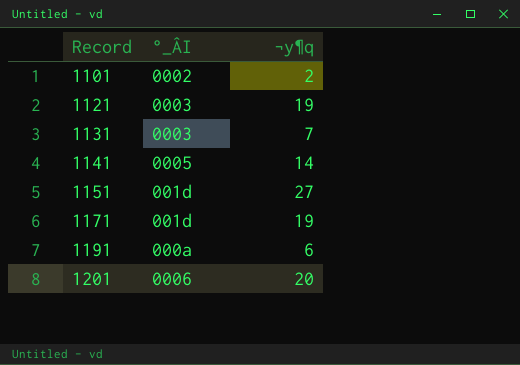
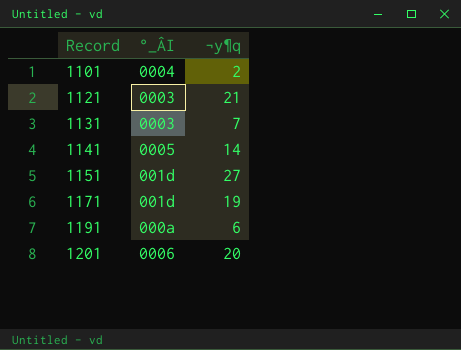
1101 | °_ÂI: 0002 -> 0004
1121 | ¬y¶q: 19 -> 21

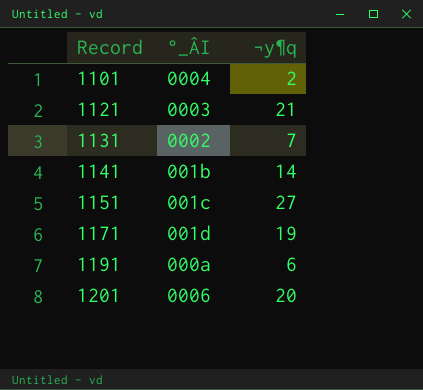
1131 | °_ÂI: 0003 -> 0002
1141 | °_ÂI: 0005 -> 001b
1151 | °_ÂI: 001d -> 001c

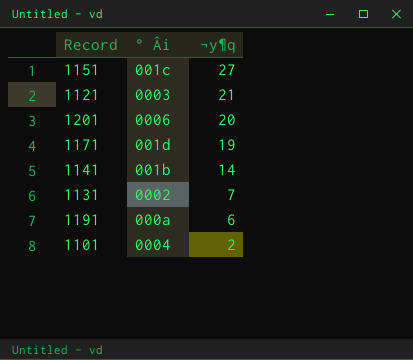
row order: Record ascending -> ¬y¶q descending
column name: °_ÂI -> ° Âi

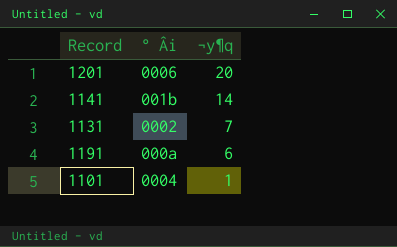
row 1151: 001c | 27 -> none
row 1121: 0003 | 21 -> none
row 1171: 001d | 19 -> none
1101 | ¬y¶q: 2 -> 1

